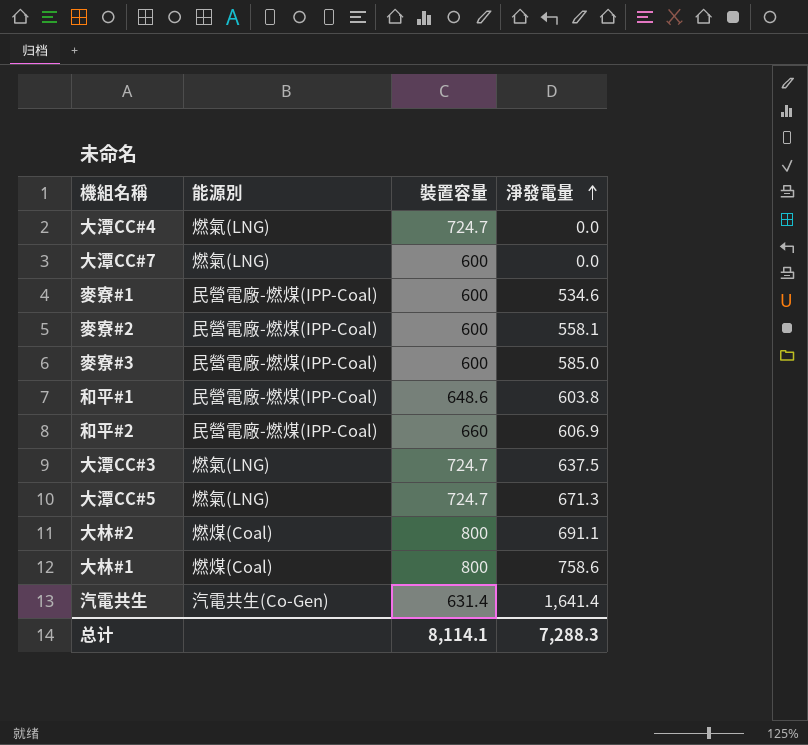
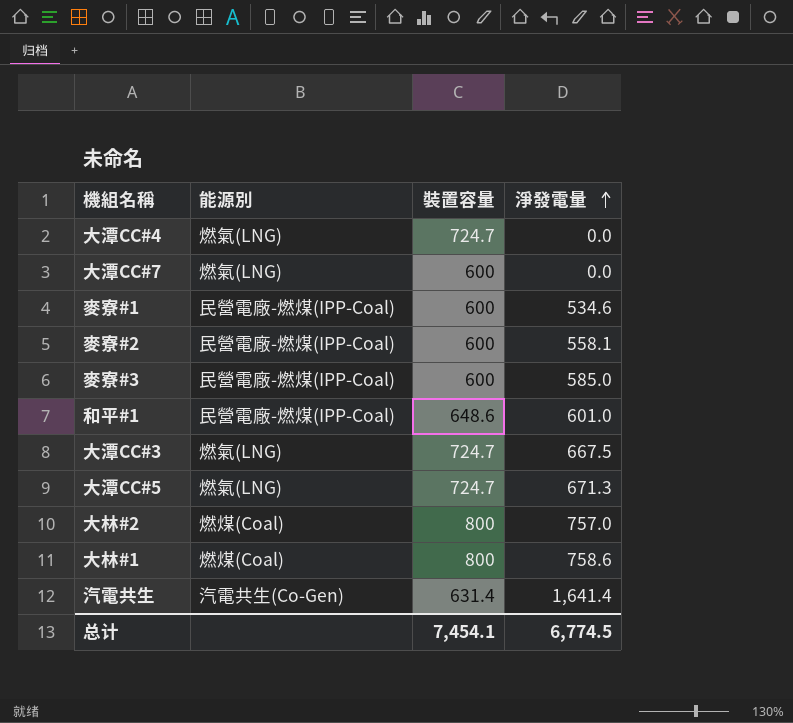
row 和平#2: 民營電廠-燃煤(IPP-Coal) | 660 | 606.9 -> none
和平#1 | 淨發電量: 603.8 -> 601.0
大潭CC#3 | 淨發電量: 637.5 -> 667.5
大林#2 | 淨發電量: 691.1 -> 757.0
总计 | 裝置容量: 8,114.1 -> 7,454.1
总计 | 淨發電量: 7,288.3 -> 6,774.5

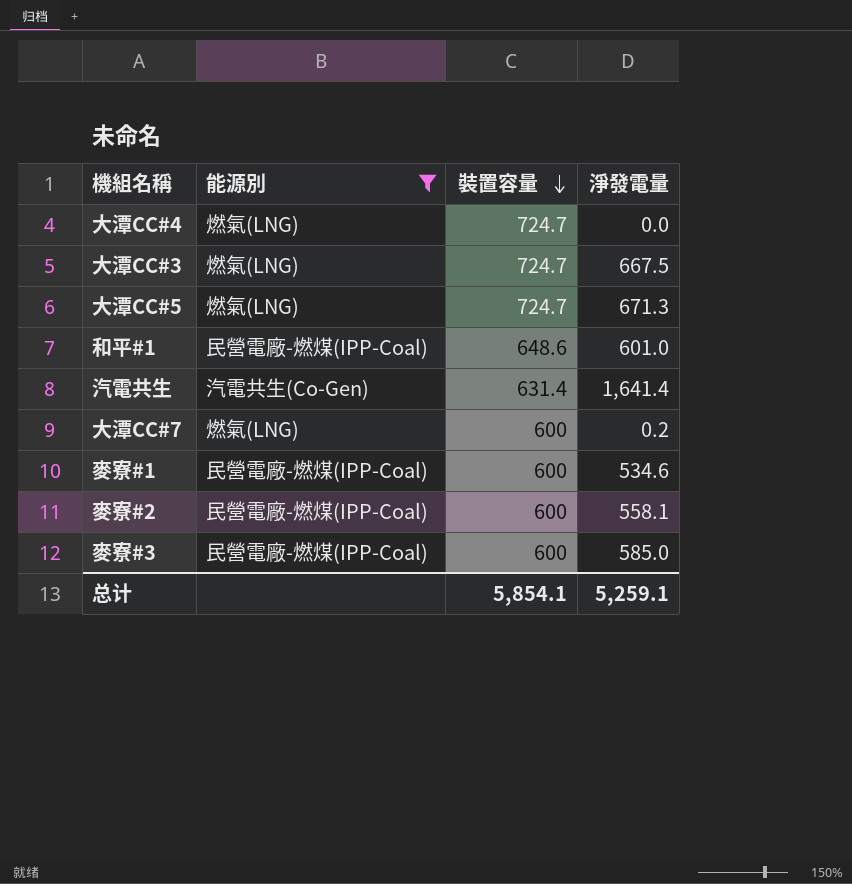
filter: none -> 能源別 != 燃煤(Coal)
row order: 淨發電量 ascending -> 裝置容量 descending
大潭CC#7 | 淨發電量: 0.0 -> 0.2
总计 | 裝置容量: 7,454.1 -> 5,854.1
总计 | 淨發電量: 6,774.5 -> 5,259.1

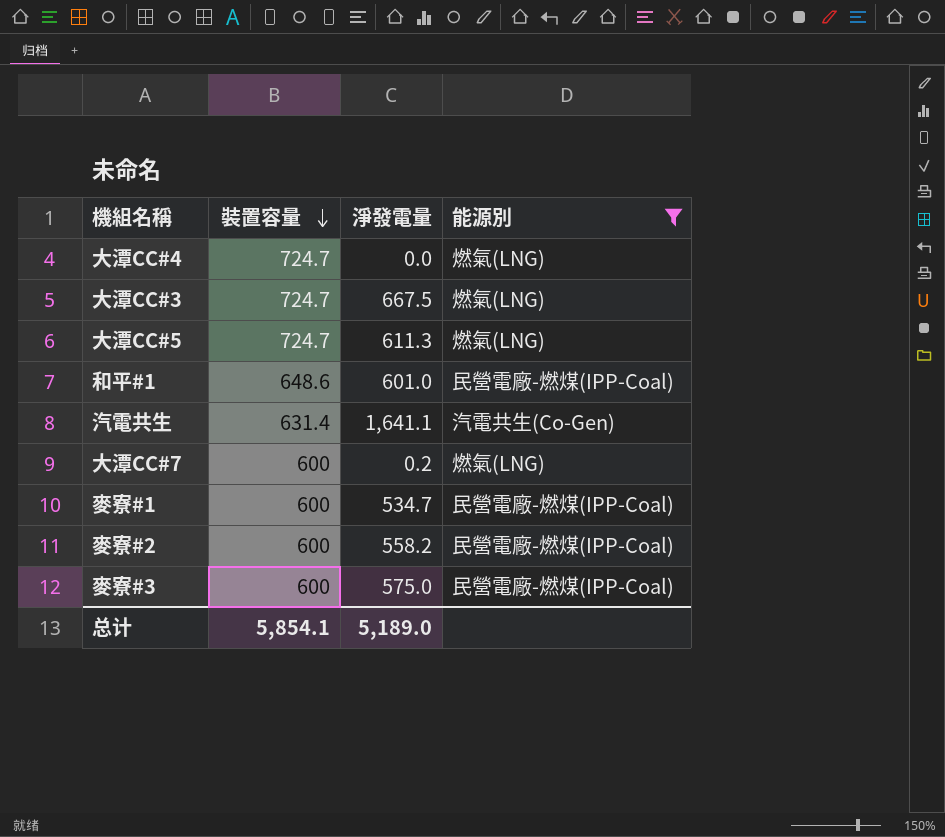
column 能源別 | position: 2 -> 4
大潭CC#5 | 淨發電量: 671.3 -> 611.3
汽電共生 | 淨發電量: 1,641.4 -> 1,641.1
麥寮#1 | 淨發電量: 534.6 -> 534.7
麥寮#2 | 淨發電量: 558.1 -> 558.2
麥寮#3 | 淨發電量: 585.0 -> 575.0
总计 | 淨發電量: 5,259.1 -> 5,189.0

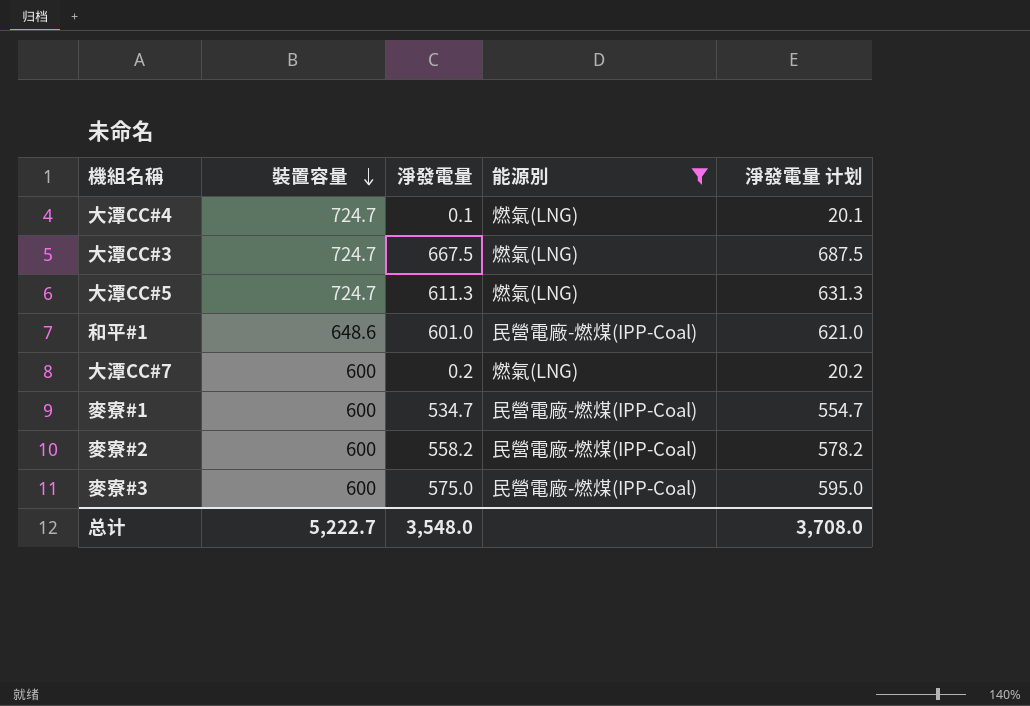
column 淨發電量 计划 | formula: none -> [淨發電量] + 20
row 汽電共生: 631.4 | 1,641.1 | 汽電共生(Co-Gen) -> none
大潭CC#4 | 淨發電量: 0.0 -> 0.1
总计 | 裝置容量: 5,854.1 -> 5,222.7
总计 | 淨發電量: 5,189.0 -> 3,548.0

